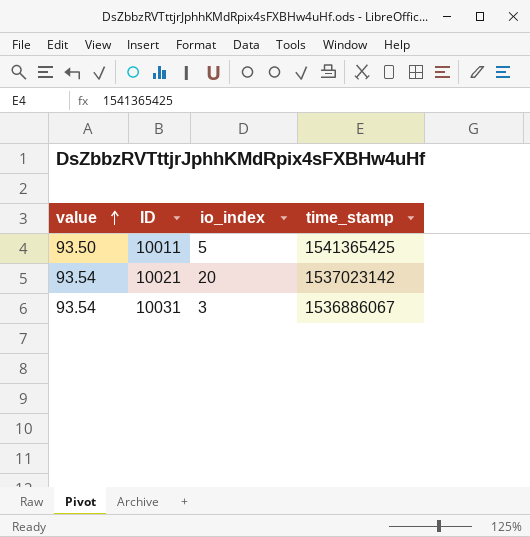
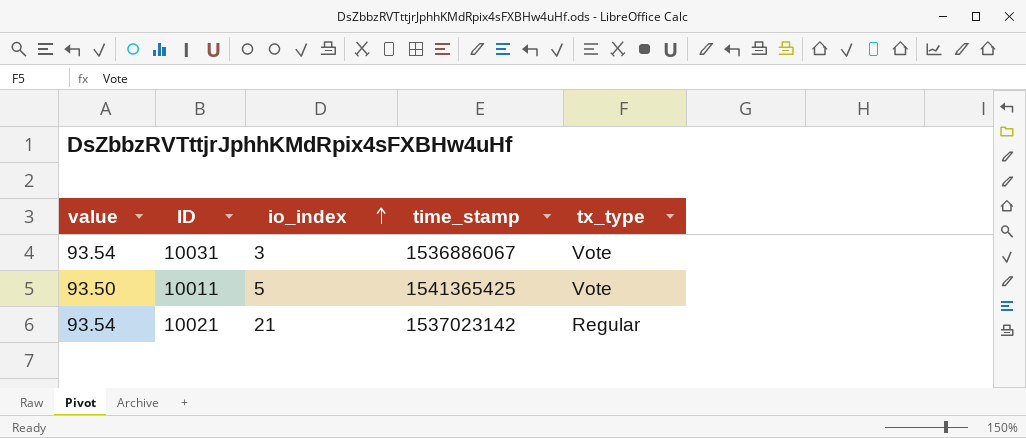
row order: value ascending -> io_index ascending
column tx_type | position: none -> 5
10021 | io_index: 20 -> 21

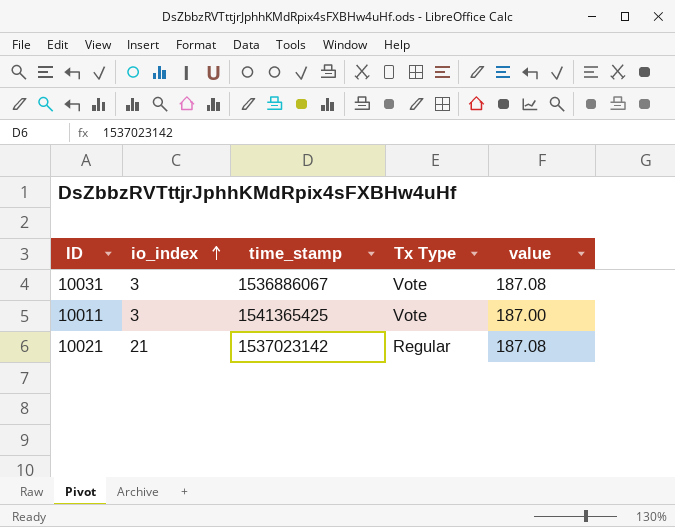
column name: tx_type -> Tx Type
column value | position: 1 -> 5
10031 | value: 93.54 -> 187.08
10011 | io_index: 5 -> 3
10011 | value: 93.50 -> 187.00
10021 | value: 93.54 -> 187.08

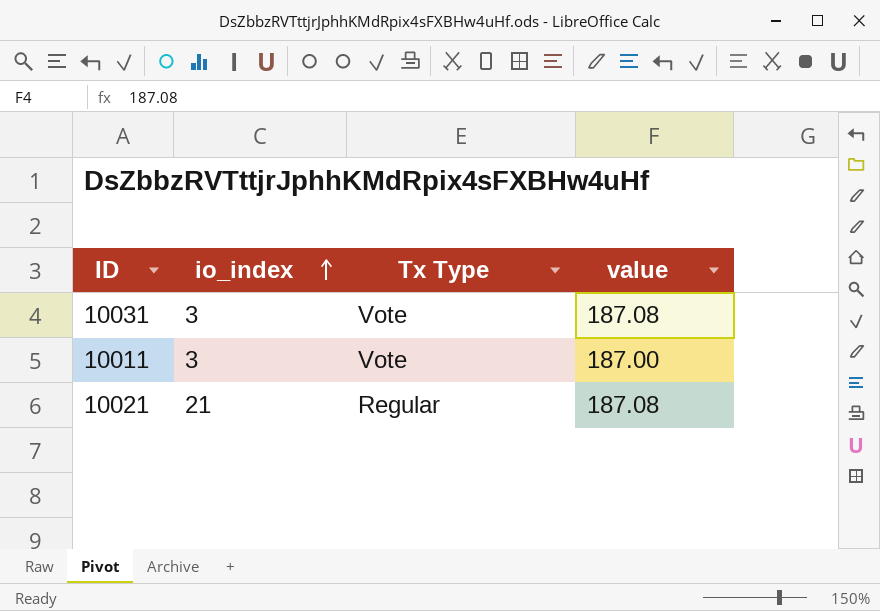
column time_stamp | position: 3 -> none

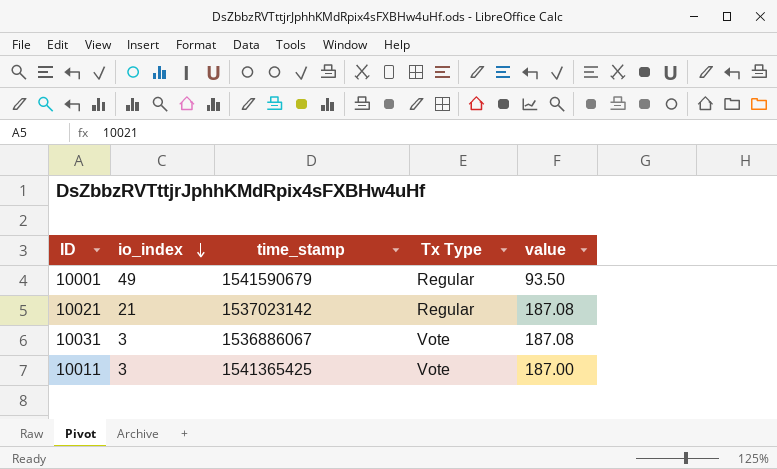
row order: io_index ascending -> io_index descending
column time_stamp | position: none -> 3
row 10001: none -> 49 | 1541590679 | Regular | 93.50

